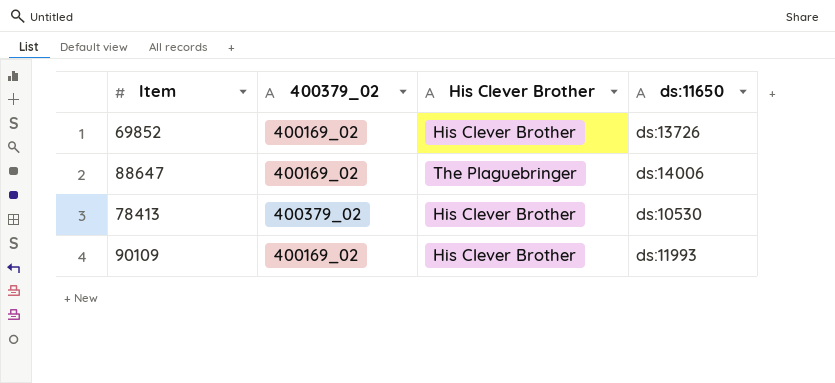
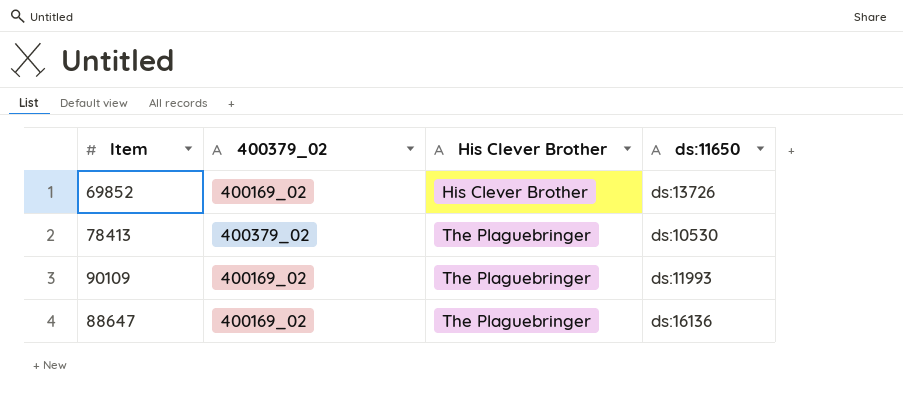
row order: none -> His Clever Brother ascending
78413 | His Clever Brother: His Clever Brother -> The Plaguebringer
90109 | His Clever Brother: His Clever Brother -> The Plaguebringer
88647 | ds:11650: ds:14006 -> ds:16136

